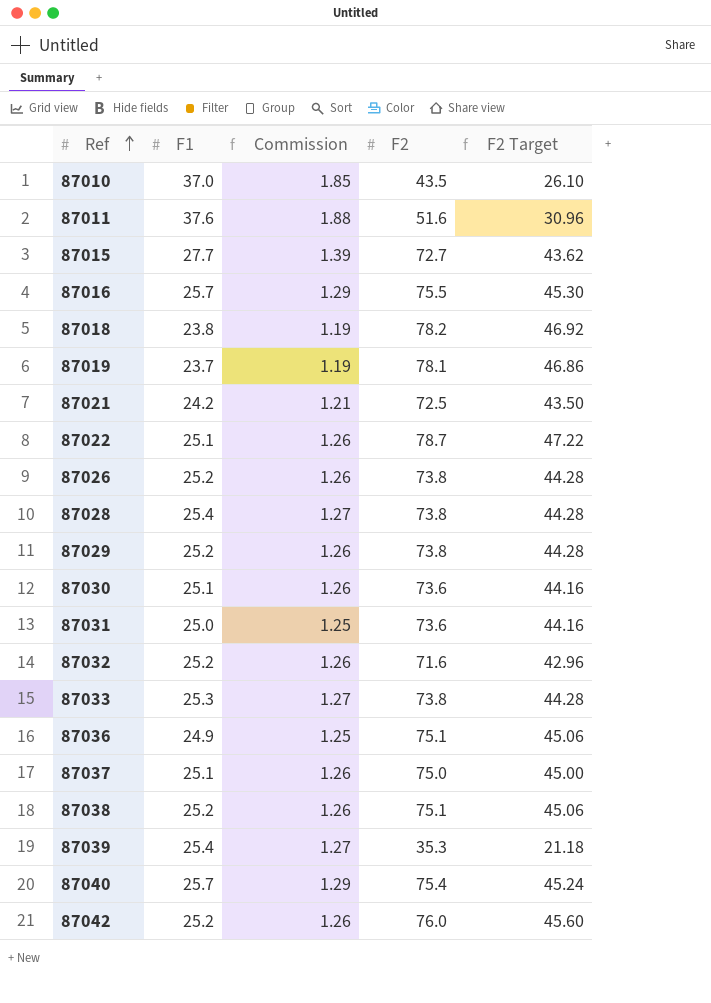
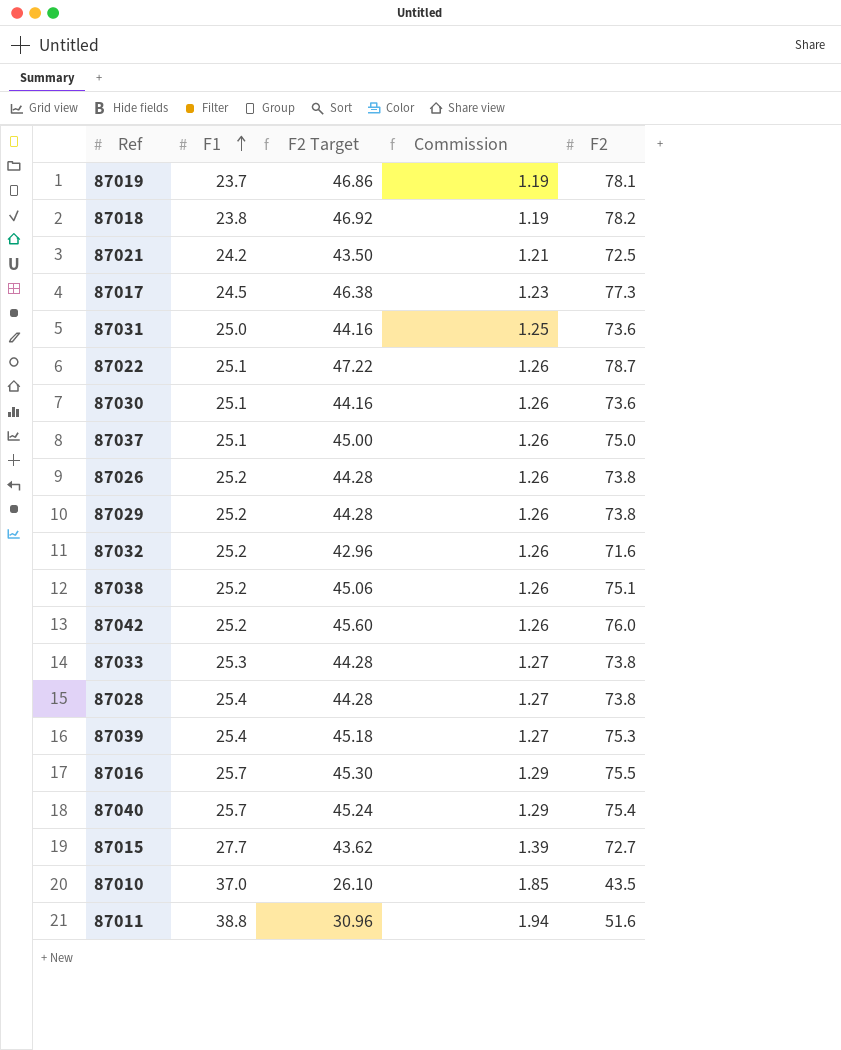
row order: Ref ascending -> F1 ascending
column F2 Target | position: 5 -> 3
row 87036: 24.9 | 1.25 | 75.1 | 45.06 -> none
row 87017: none -> 24.5 | 46.38 | 1.23 | 77.3
87039 | F2 Target: 21.18 -> 45.18
87039 | F2: 35.3 -> 75.3
87011 | F1: 37.6 -> 38.8
87011 | Commission: 1.88 -> 1.94

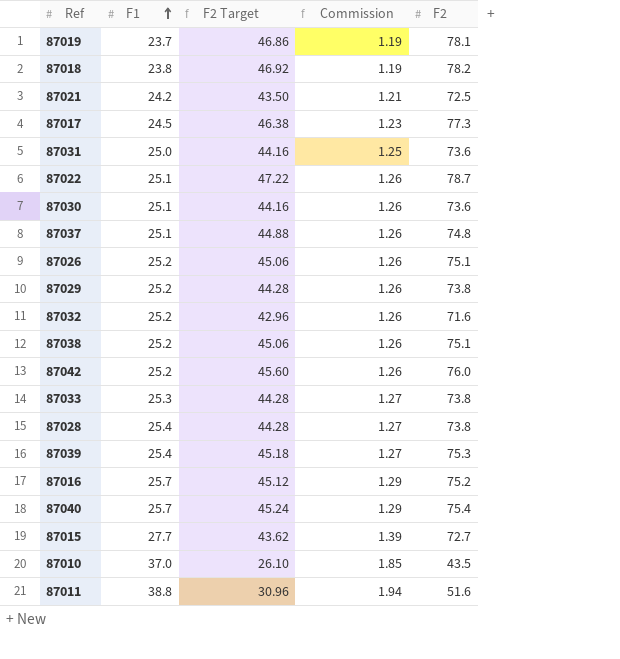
87037 | F2 Target: 45.00 -> 44.88
87037 | F2: 75.0 -> 74.8
87026 | F2 Target: 44.28 -> 45.06
87026 | F2: 73.8 -> 75.1
87016 | F2 Target: 45.30 -> 45.12
87016 | F2: 75.5 -> 75.2

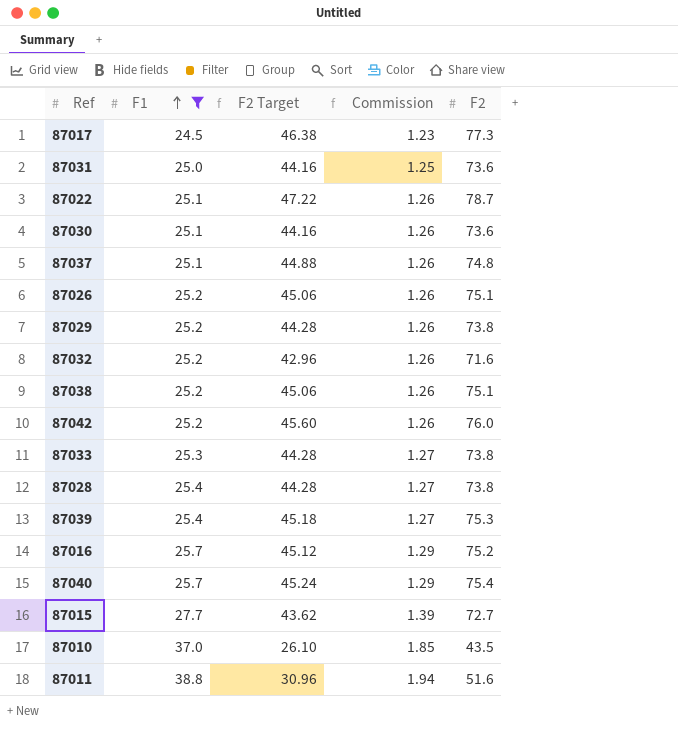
filter: none -> F1 >= 24.5

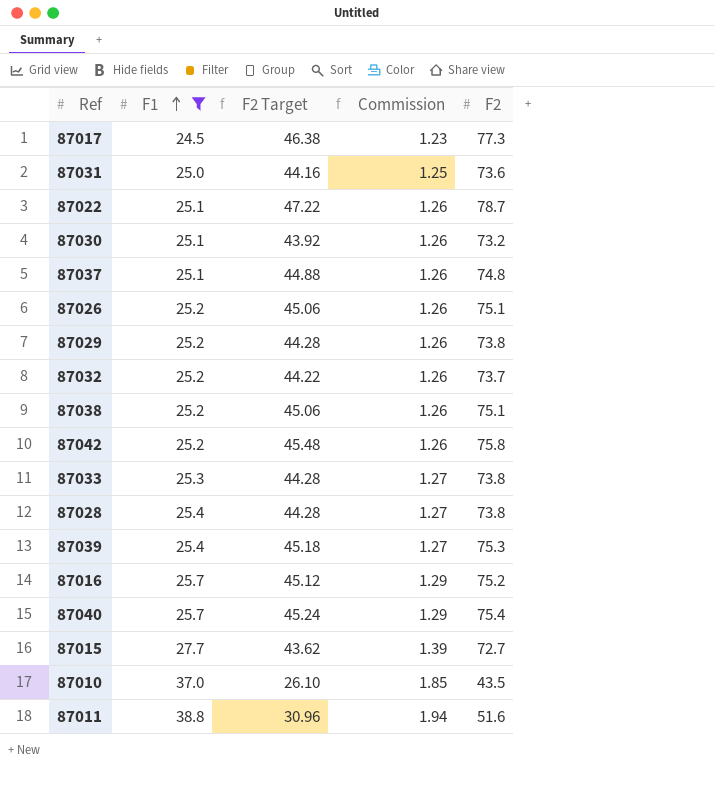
87030 | F2 Target: 44.16 -> 43.92
87030 | F2: 73.6 -> 73.2
87032 | F2 Target: 42.96 -> 44.22
87032 | F2: 71.6 -> 73.7
87042 | F2 Target: 45.60 -> 45.48
87042 | F2: 76.0 -> 75.8

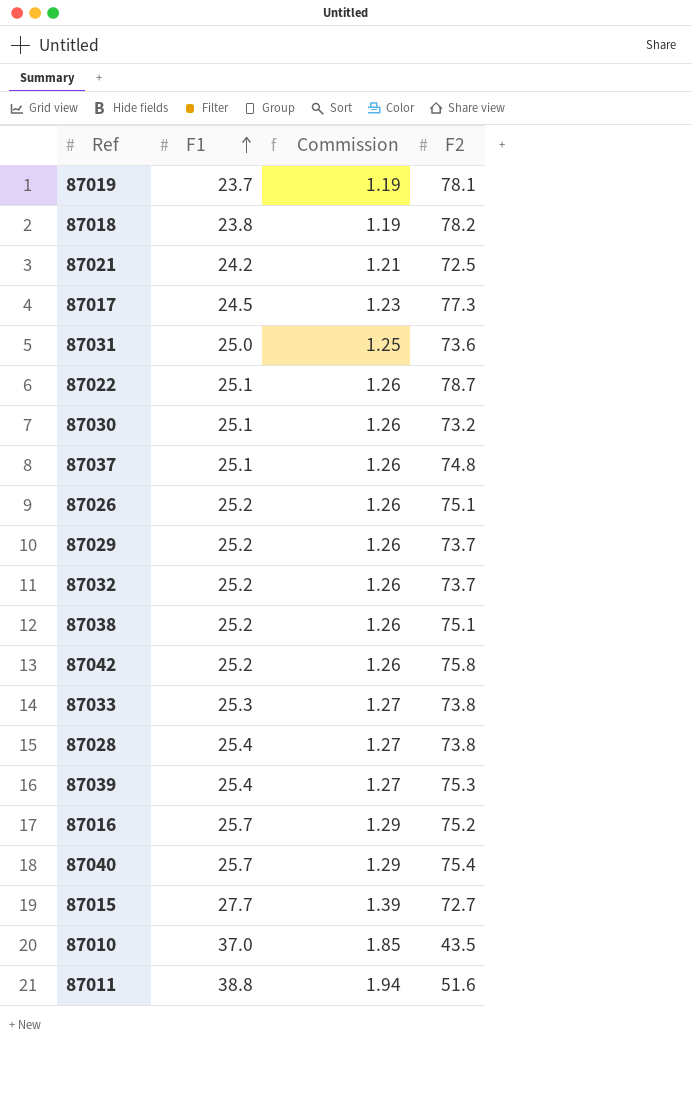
filter: F1 >= 24.5 -> none
column F2 Target | formula: [F2] * 0.6 -> none
87029 | F2: 73.8 -> 73.7

